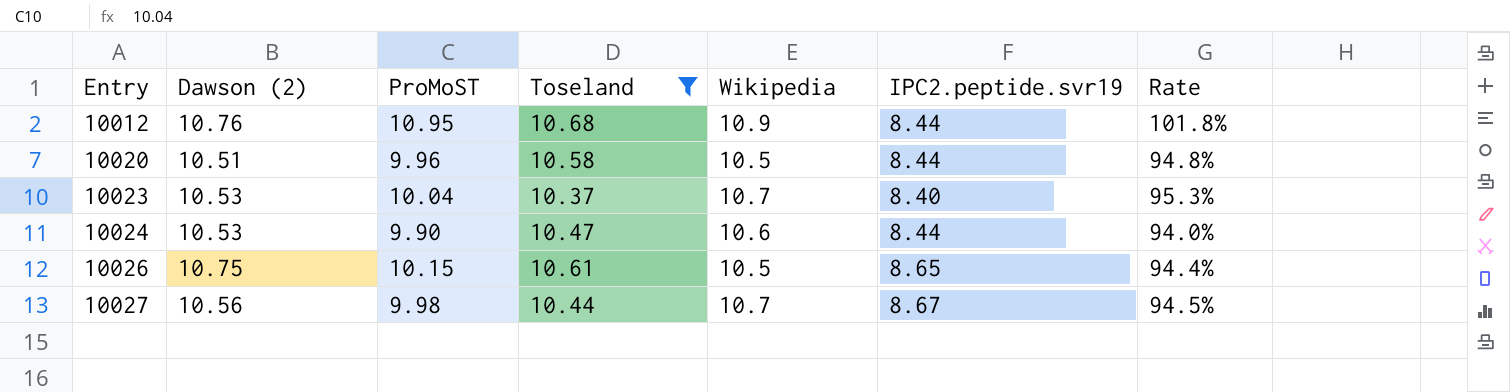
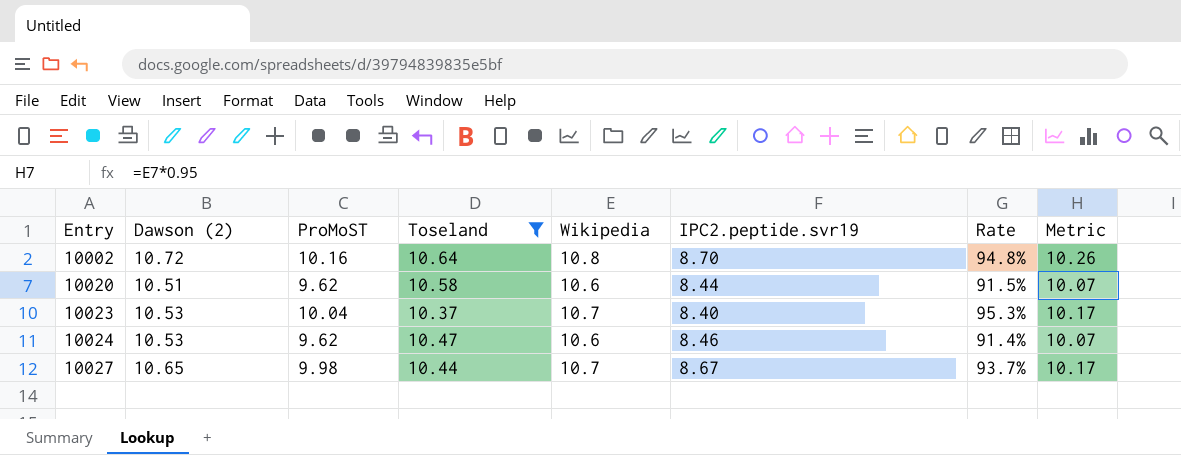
column Metric | formula: none -> [Wikipedia] * 0.95
row 10012: 10.76 | 10.95 | 10.68 | 10.9 | 8.44 | 101.8% -> none
row 10026: 10.75 | 10.15 | 10.61 | 10.5 | 8.65 | 94.4% -> none
row 10002: none -> 10.72 | 10.16 | 10.64 | 10.8 | 8.70 | 94.8% | 10.26
10020 | ProMoST: 9.96 -> 9.62
10020 | Wikipedia: 10.5 -> 10.6
10020 | Rate: 94.8% -> 91.5%
10024 | ProMoST: 9.90 -> 9.62
10024 | IPC2.peptide.svr19: 8.44 -> 8.46
10024 | Rate: 94.0% -> 91.4%
10027 | Dawson (2): 10.56 -> 10.65
10027 | Rate: 94.5% -> 93.7%

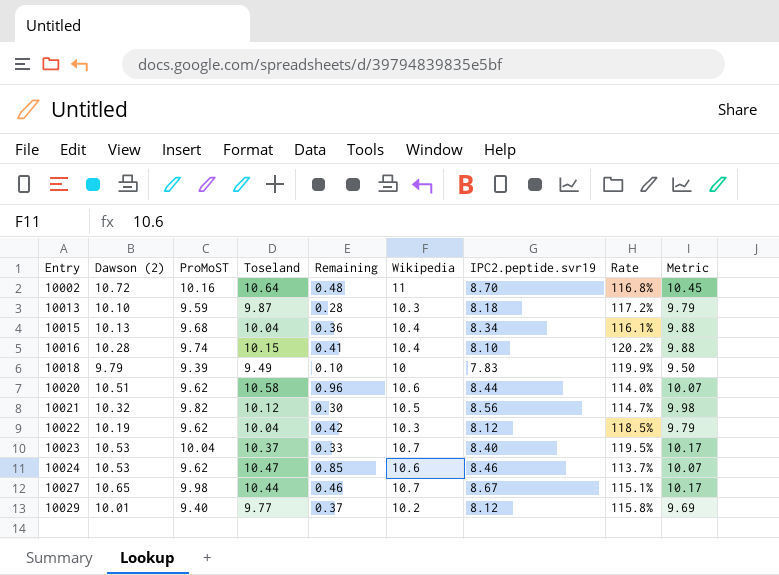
filter: Toseland >= 10.37 -> none
column Remaining | formula: none -> [Toseland] - [ProMoST]
column Rate | formula: [ProMoST] / [Dawson (2)] -> [ProMoST] / [IPC2.peptide.svr19]
10002 | Wikipedia: 10.8 -> 11
10002 | Metric: 10.26 -> 10.45

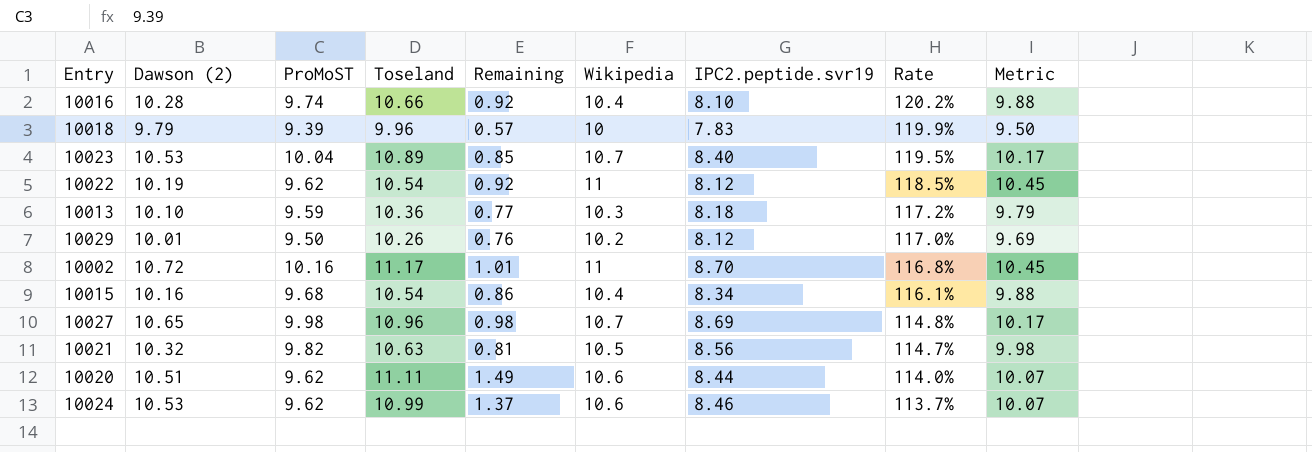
row order: Entry ascending -> Rate descending
10016 | Toseland: 10.15 -> 10.66
10016 | Remaining: 0.41 -> 0.92
10018 | Toseland: 9.49 -> 9.96
10018 | Remaining: 0.10 -> 0.57
10023 | Toseland: 10.37 -> 10.89
10023 | Remaining: 0.33 -> 0.85
10022 | Toseland: 10.04 -> 10.54
10022 | Remaining: 0.42 -> 0.92
10022 | Wikipedia: 10.3 -> 11
10022 | Metric: 9.79 -> 10.45
10013 | Toseland: 9.87 -> 10.36
10013 | Remaining: 0.28 -> 0.77
10029 | ProMoST: 9.40 -> 9.50
10029 | Toseland: 9.77 -> 10.26
10029 | Remaining: 0.37 -> 0.76
10029 | Rate: 115.8% -> 117.0%
10002 | Toseland: 10.64 -> 11.17
10002 | Remaining: 0.48 -> 1.01
10015 | Dawson (2): 10.13 -> 10.16
10015 | Toseland: 10.04 -> 10.54
10015 | Remaining: 0.36 -> 0.86
10027 | Toseland: 10.44 -> 10.96
10027 | Remaining: 0.46 -> 0.98
10027 | IPC2.peptide.svr19: 8.67 -> 8.69
10027 | Rate: 115.1% -> 114.8%
10021 | Toseland: 10.12 -> 10.63
10021 | Remaining: 0.30 -> 0.81
10020 | Toseland: 10.58 -> 11.11
10020 | Remaining: 0.96 -> 1.49
10024 | Toseland: 10.47 -> 10.99
10024 | Remaining: 0.85 -> 1.37

